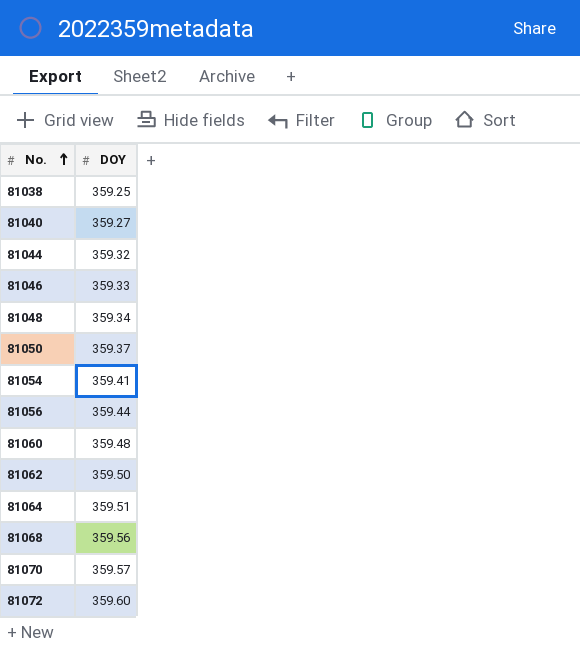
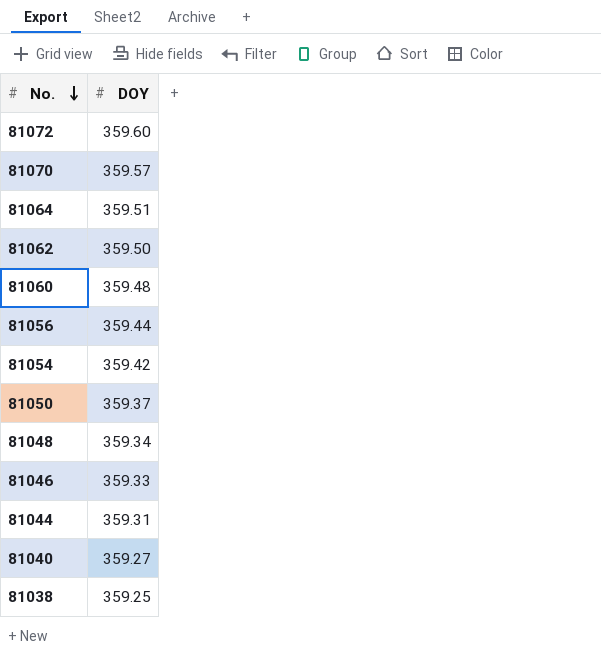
row order: No. ascending -> No. descending
row 81068: 359.56 -> none
81054 | DOY: 359.41 -> 359.42
81044 | DOY: 359.32 -> 359.31

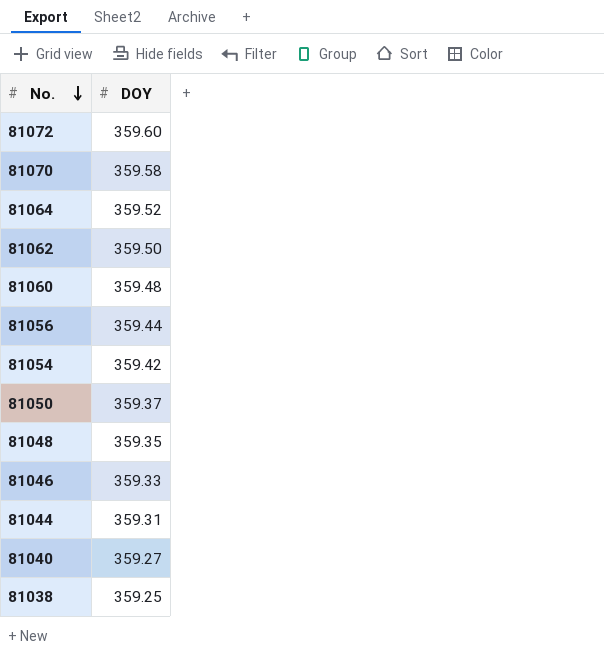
81070 | DOY: 359.57 -> 359.58
81064 | DOY: 359.51 -> 359.52
81048 | DOY: 359.34 -> 359.35

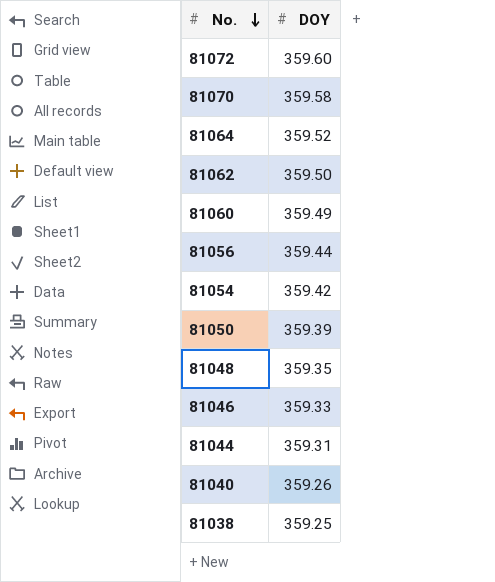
81060 | DOY: 359.48 -> 359.49
81050 | DOY: 359.37 -> 359.39
81040 | DOY: 359.27 -> 359.26

